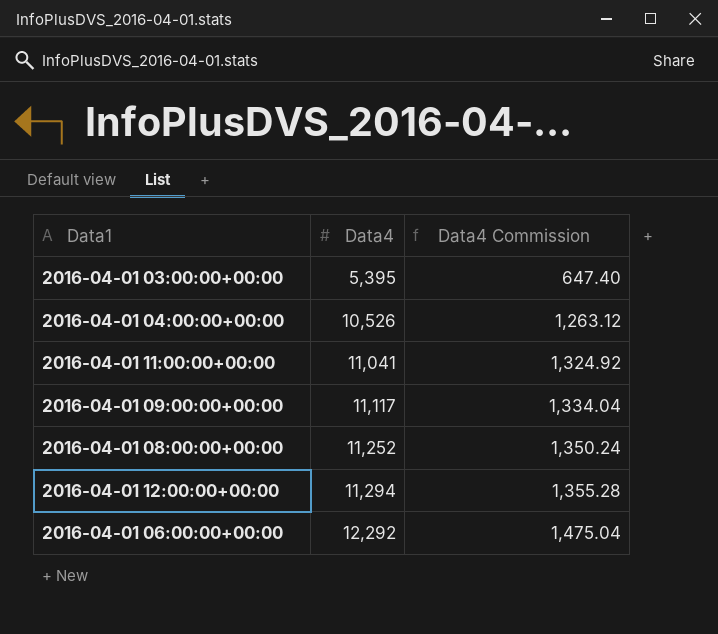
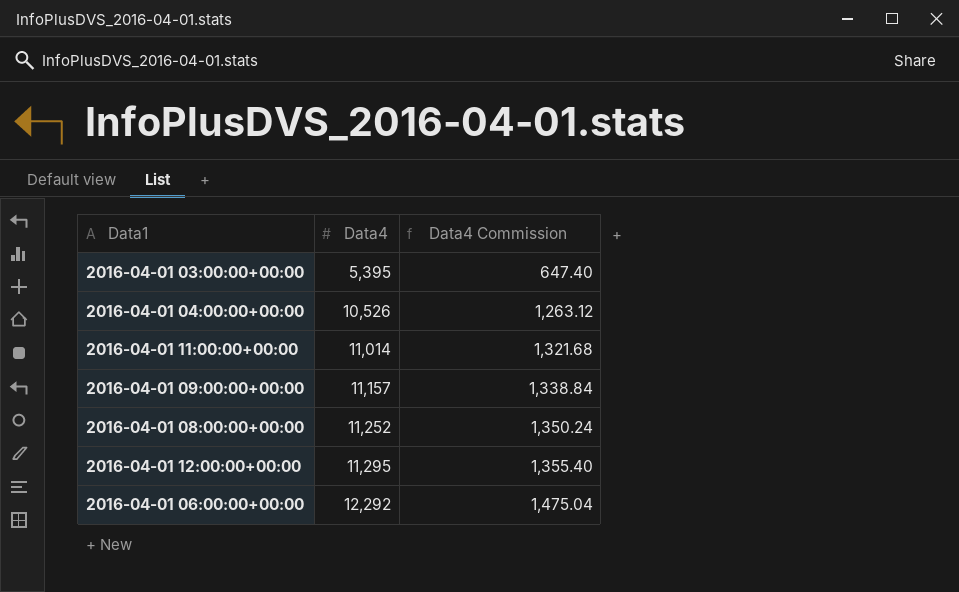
2016-04-01 11:00:00+00:00 | Data4: 11,041 -> 11,014
2016-04-01 11:00:00+00:00 | Data4 Commission: 1,324.92 -> 1,321.68
2016-04-01 09:00:00+00:00 | Data4: 11,117 -> 11,157
2016-04-01 09:00:00+00:00 | Data4 Commission: 1,334.04 -> 1,338.84
2016-04-01 12:00:00+00:00 | Data4: 11,294 -> 11,295
2016-04-01 12:00:00+00:00 | Data4 Commission: 1,355.28 -> 1,355.40

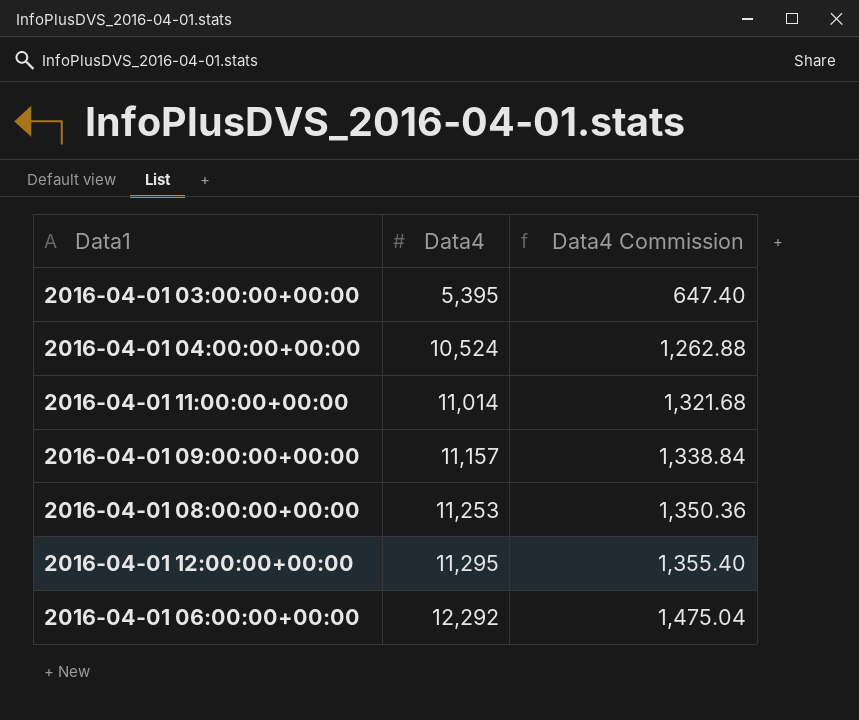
2016-04-01 04:00:00+00:00 | Data4: 10,526 -> 10,524
2016-04-01 04:00:00+00:00 | Data4 Commission: 1,263.12 -> 1,262.88
2016-04-01 08:00:00+00:00 | Data4: 11,252 -> 11,253
2016-04-01 08:00:00+00:00 | Data4 Commission: 1,350.24 -> 1,350.36

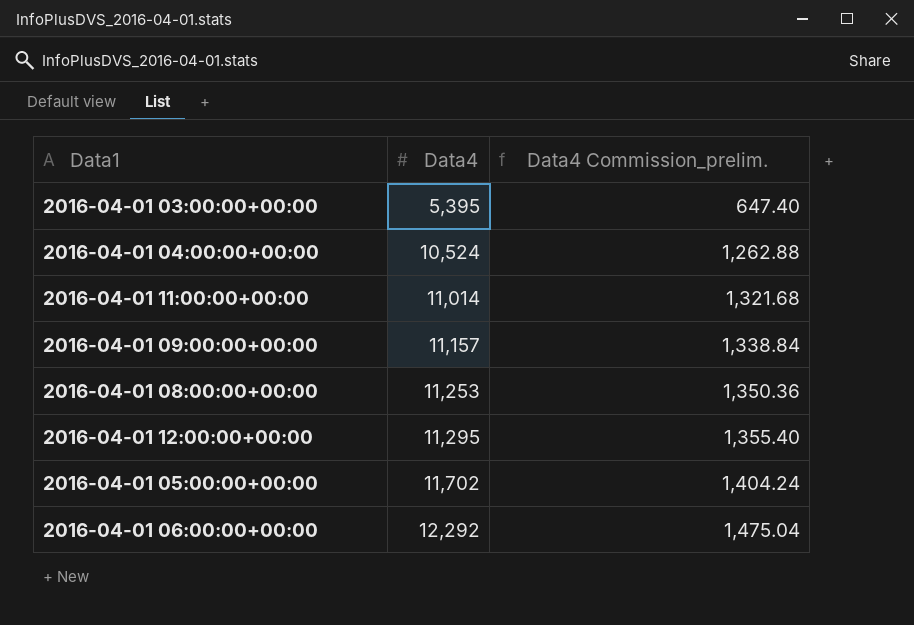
column name: Data4 Commission -> Data4 Commission_prelim.
row 2016-04-01 05:00:00+00:00: none -> 11,702 | 1,404.24

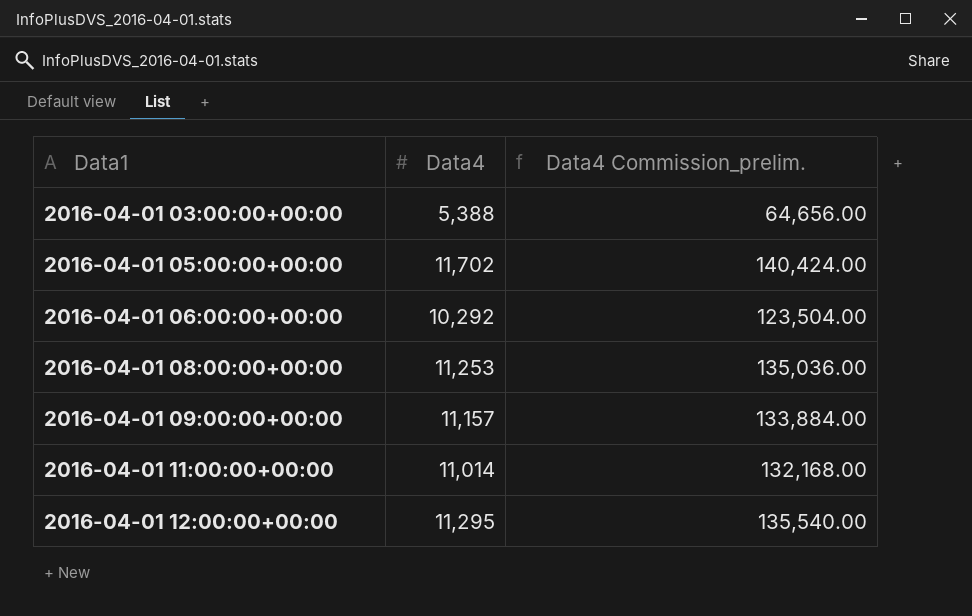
row order: Data4 ascending -> Data1 ascending
column Data4 Commission_prelim. | formula: [Data4] * 0.12 -> [Data4] * 12
row 2016-04-01 04:00:00+00:00: 10,524 | 1,262.88 -> none
2016-04-01 03:00:00+00:00 | Data4: 5,395 -> 5,388
2016-04-01 06:00:00+00:00 | Data4: 12,292 -> 10,292

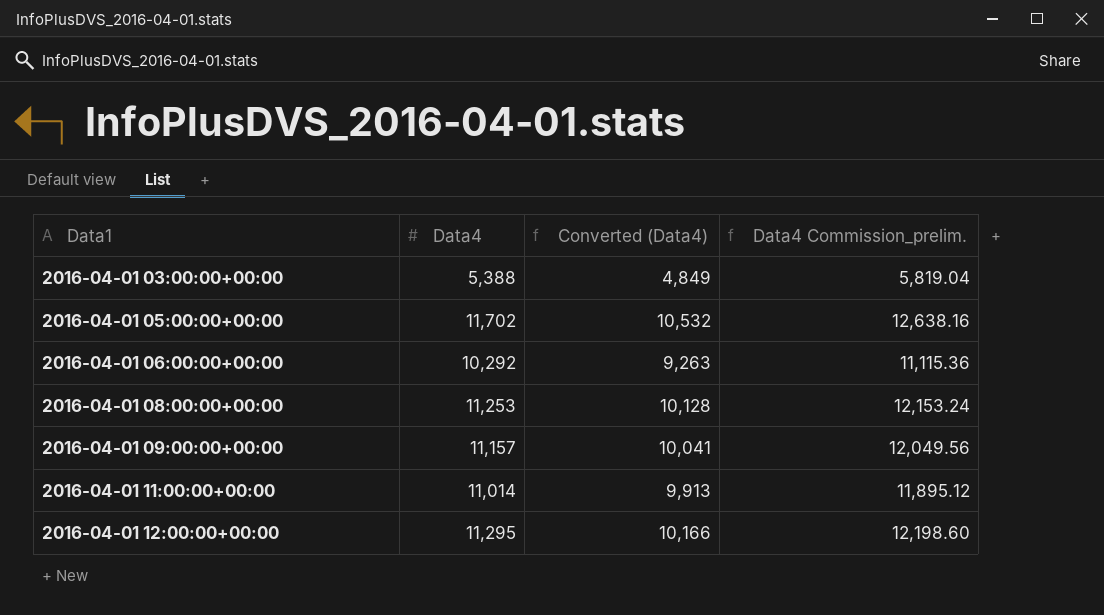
column Converted (Data4) | formula: none -> [Data4] * 0.9
column Data4 Commission_prelim. | formula: [Data4] * 12 -> [Data4] * 1.08

